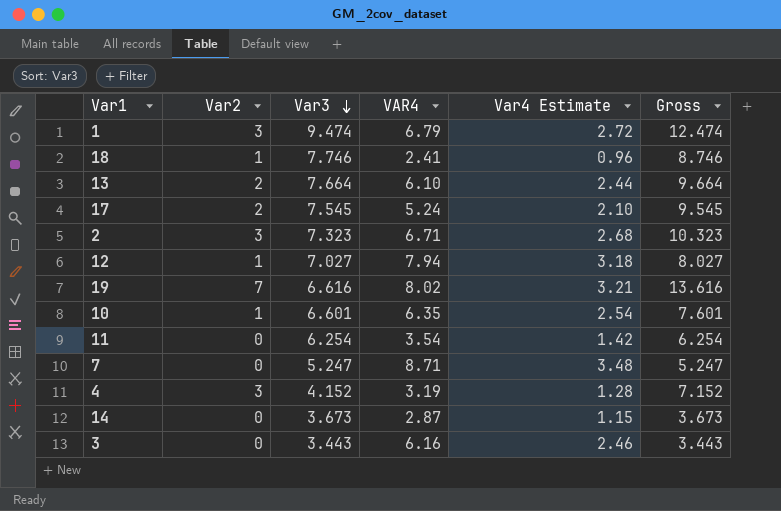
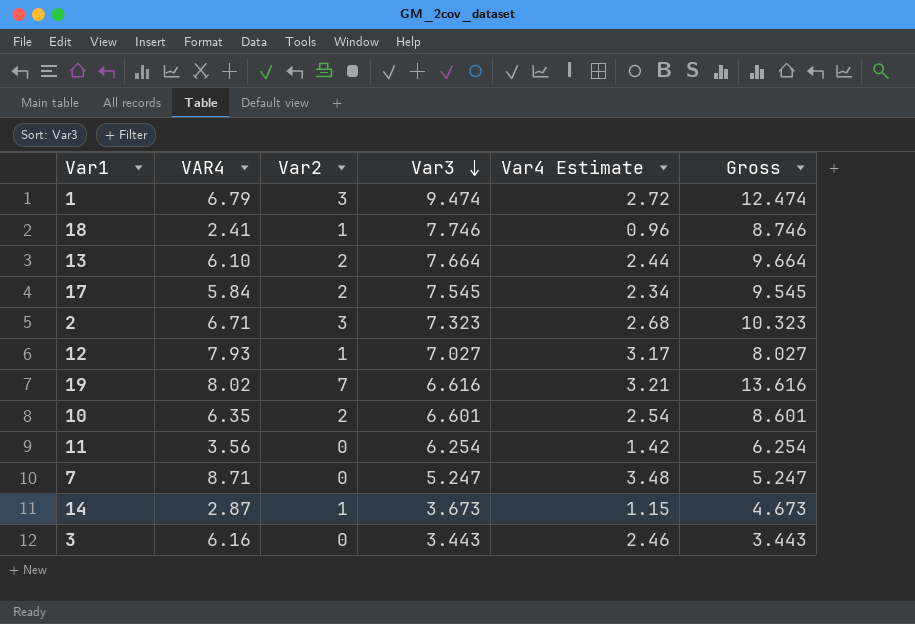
column VAR4 | position: 4 -> 2
row 4: 3 | 4.152 | 3.19 | 1.28 | 7.152 -> none
17 | VAR4: 5.24 -> 5.84
17 | Var4 Estimate: 2.10 -> 2.34
12 | VAR4: 7.94 -> 7.93
12 | Var4 Estimate: 3.18 -> 3.17
10 | Var2: 1 -> 2
10 | Gross: 7.601 -> 8.601
11 | VAR4: 3.54 -> 3.56
14 | Var2: 0 -> 1
14 | Gross: 3.673 -> 4.673

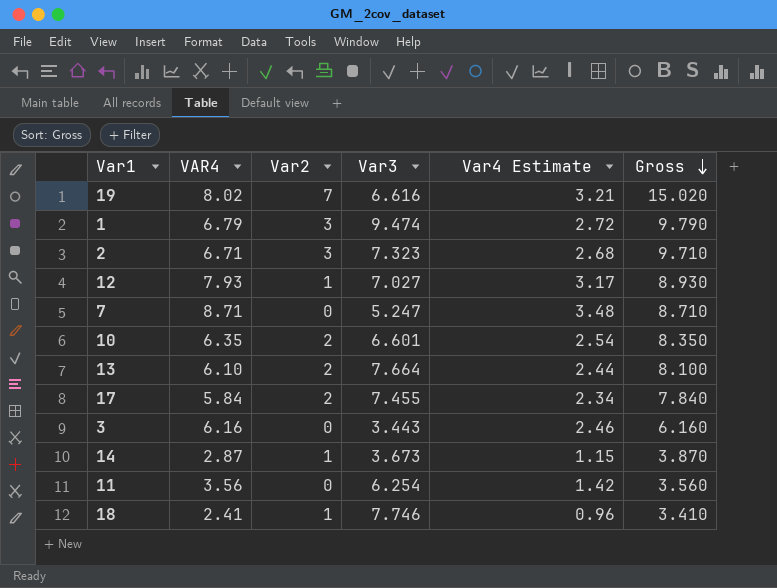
row order: Var3 descending -> Gross descending
column Gross | formula: [Var2] + [Var3] -> [VAR4] + [Var2]
17 | Var3: 7.545 -> 7.455

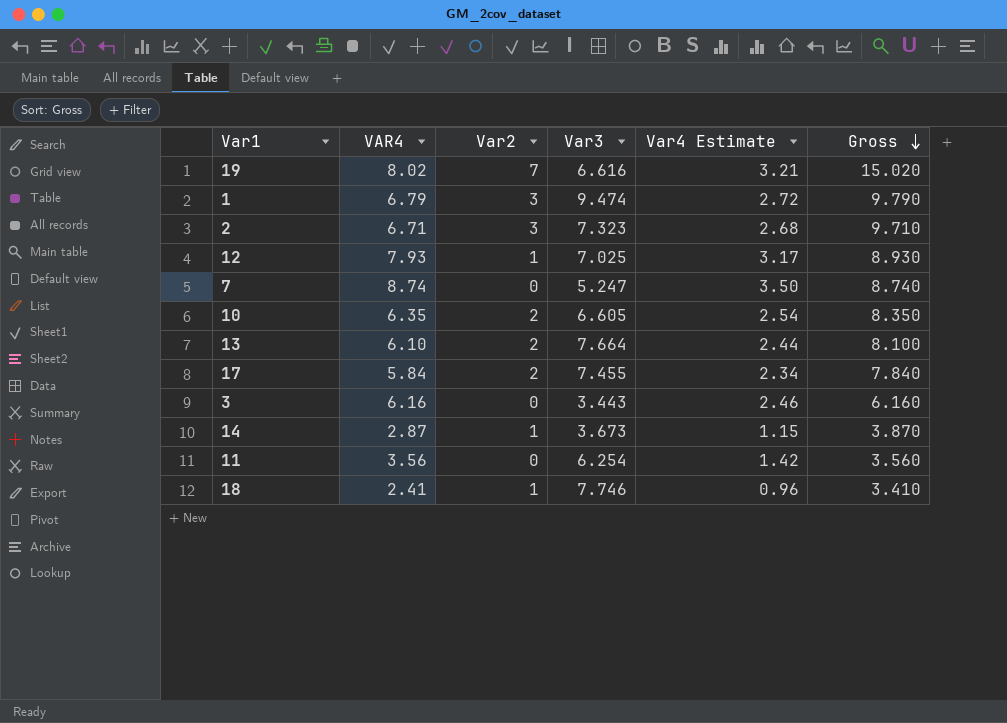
12 | Var3: 7.027 -> 7.025
7 | VAR4: 8.71 -> 8.74
7 | Var4 Estimate: 3.48 -> 3.50
7 | Gross: 8.710 -> 8.740
10 | Var3: 6.601 -> 6.605

